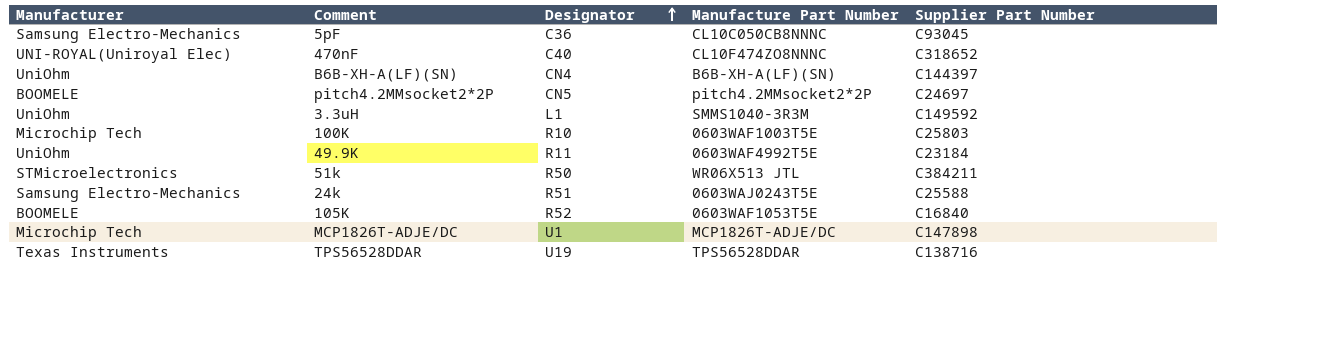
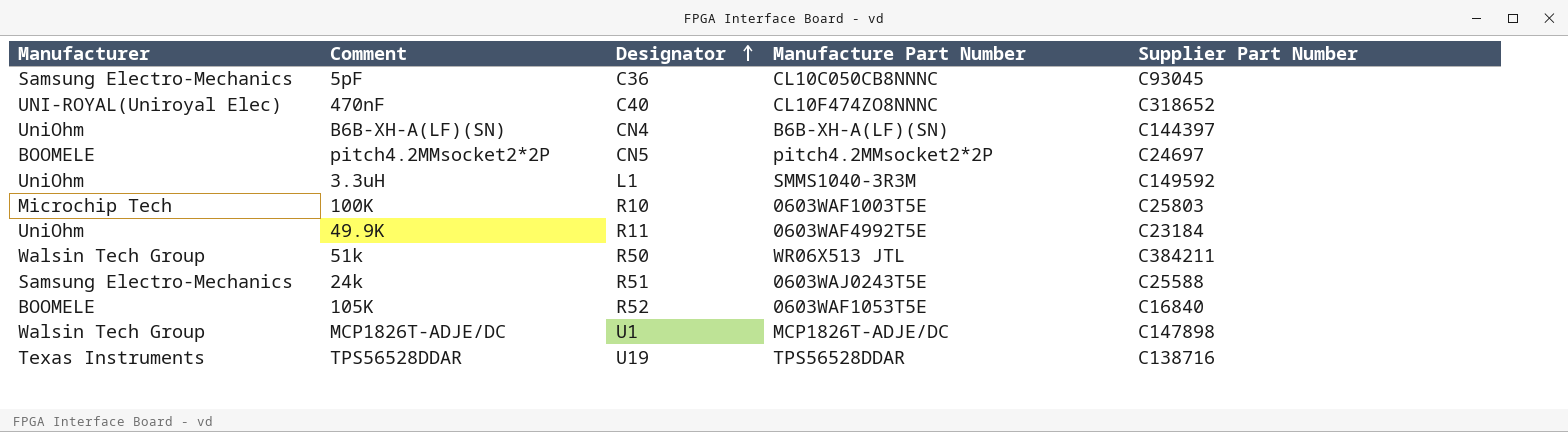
51k | Manufacturer: STMicroelectronics -> Walsin Tech Group
MCP1826T-ADJE/DC | Manufacturer: Microchip Tech -> Walsin Tech Group

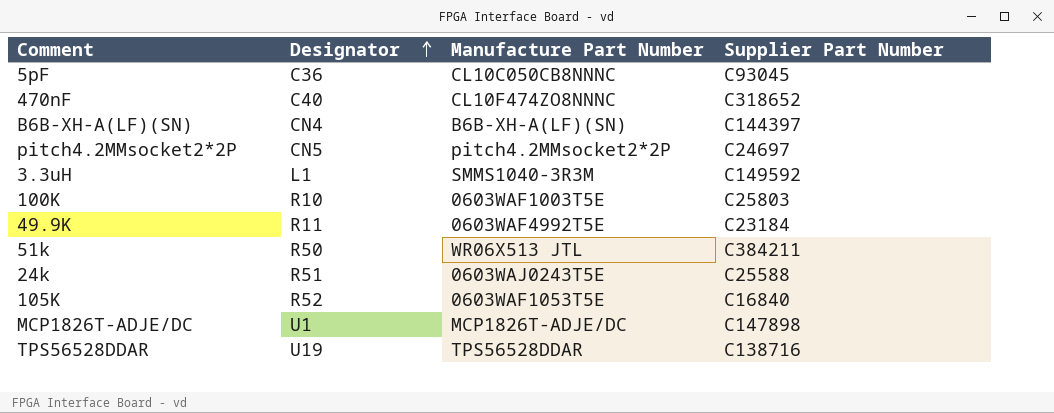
column Manufacturer | position: 1 -> none

